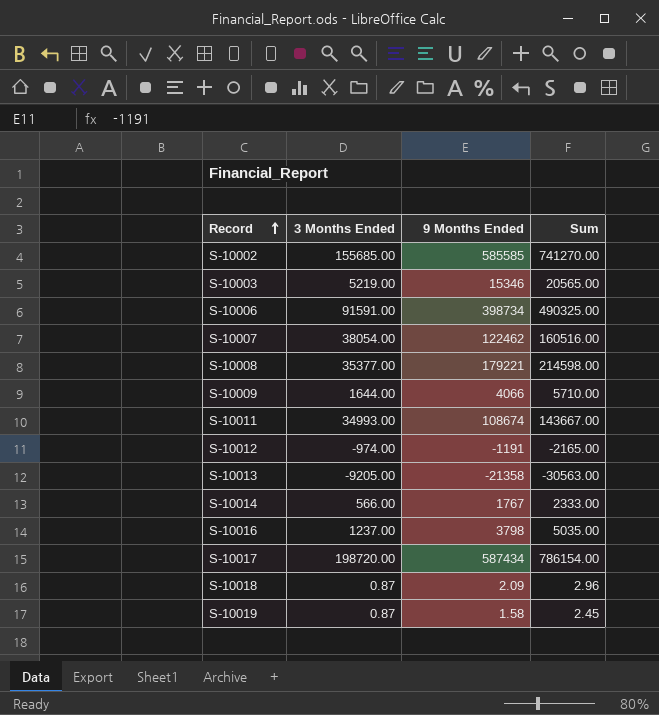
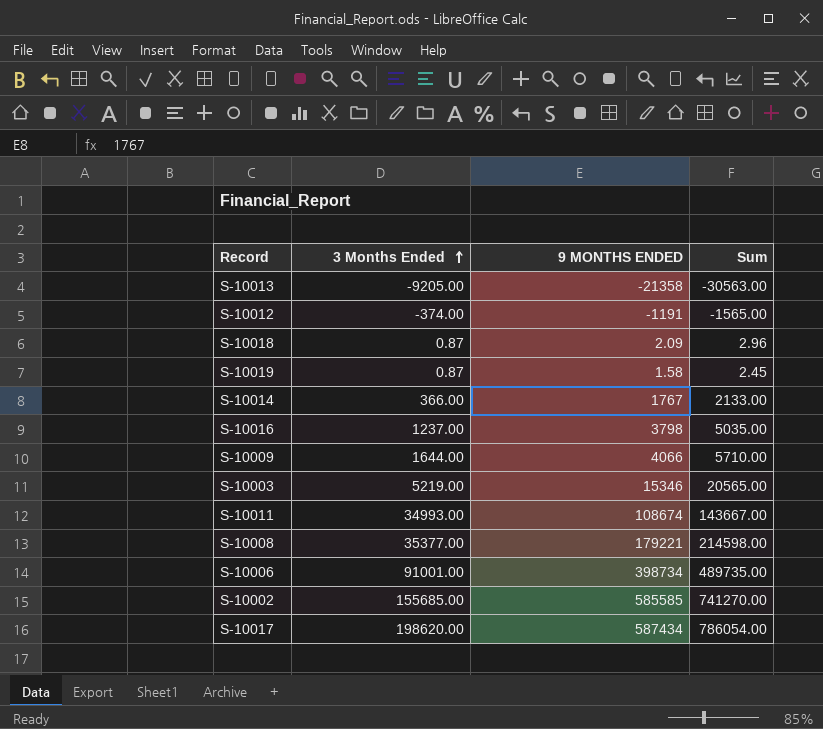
row order: Record ascending -> 3 Months Ended ascending
column name: 9 Months Ended -> 9 MONTHS ENDED
row S-10007: 38054.00 | 122462 | 160516.00 -> none
S-10012 | 3 Months Ended: -974.00 -> -374.00
S-10012 | Sum: -2165.00 -> -1565.00
S-10014 | 3 Months Ended: 566.00 -> 366.00
S-10014 | Sum: 2333.00 -> 2133.00
S-10006 | 3 Months Ended: 91591.00 -> 91001.00
S-10006 | Sum: 490325.00 -> 489735.00
S-10017 | 3 Months Ended: 198720.00 -> 198620.00
S-10017 | Sum: 786154.00 -> 786054.00

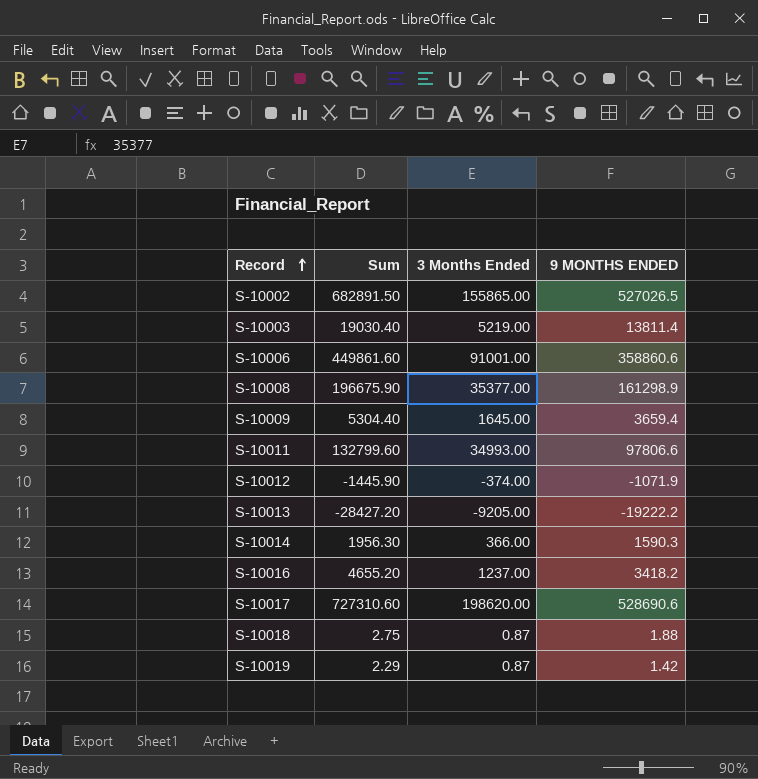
row order: 3 Months Ended ascending -> Record ascending
column Sum | position: 4 -> 2
S-10002 | Sum: 741270.00 -> 682891.50
S-10002 | 3 Months Ended: 155685.00 -> 155865.00
S-10002 | 9 MONTHS ENDED: 585585 -> 527026.5
S-10003 | Sum: 20565.00 -> 19030.40
S-10003 | 9 MONTHS ENDED: 15346 -> 13811.4
S-10006 | Sum: 489735.00 -> 449861.60
S-10006 | 9 MONTHS ENDED: 398734 -> 358860.6
S-10008 | Sum: 214598.00 -> 196675.90
S-10008 | 9 MONTHS ENDED: 179221 -> 161298.9
S-10009 | Sum: 5710.00 -> 5304.40
S-10009 | 3 Months Ended: 1644.00 -> 1645.00
S-10009 | 9 MONTHS ENDED: 4066 -> 3659.4
S-10011 | Sum: 143667.00 -> 132799.60
S-10011 | 9 MONTHS ENDED: 108674 -> 97806.6
S-10012 | Sum: -1565.00 -> -1445.90
S-10012 | 9 MONTHS ENDED: -1191 -> -1071.9
S-10013 | Sum: -30563.00 -> -28427.20
S-10013 | 9 MONTHS ENDED: -21358 -> -19222.2
S-10014 | Sum: 2133.00 -> 1956.30
S-10014 | 9 MONTHS ENDED: 1767 -> 1590.3
S-10016 | Sum: 5035.00 -> 4655.20
S-10016 | 9 MONTHS ENDED: 3798 -> 3418.2
S-10017 | Sum: 786054.00 -> 727310.60
S-10017 | 9 MONTHS ENDED: 587434 -> 528690.6
S-10018 | Sum: 2.96 -> 2.75
S-10018 | 9 MONTHS ENDED: 2.09 -> 1.88
S-10019 | Sum: 2.45 -> 2.29
S-10019 | 9 MONTHS ENDED: 1.58 -> 1.42

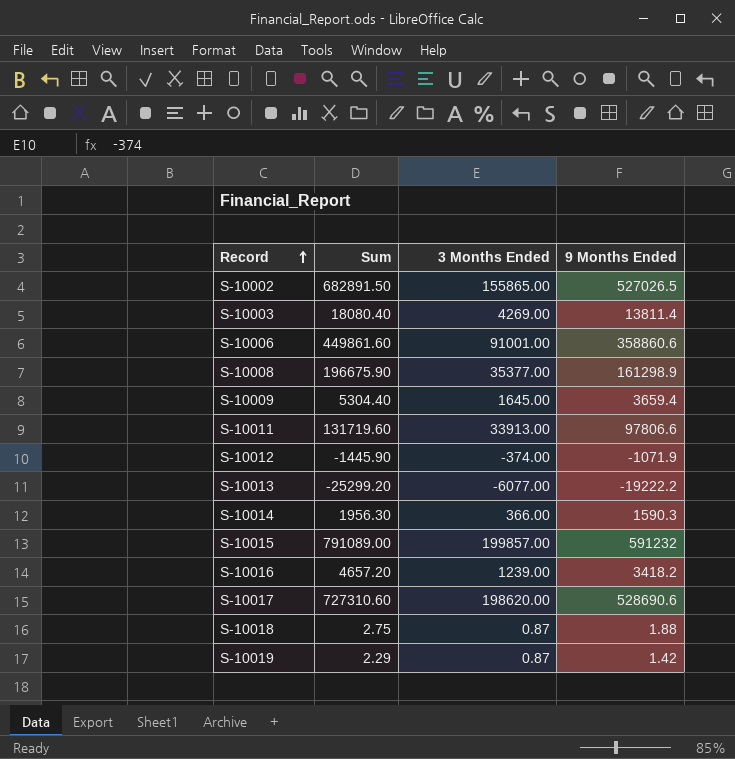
column name: 9 MONTHS ENDED -> 9 Months Ended
S-10003 | Sum: 19030.40 -> 18080.40
S-10003 | 3 Months Ended: 5219.00 -> 4269.00
S-10011 | Sum: 132799.60 -> 131719.60
S-10011 | 3 Months Ended: 34993.00 -> 33913.00
S-10013 | Sum: -28427.20 -> -25299.20
S-10013 | 3 Months Ended: -9205.00 -> -6077.00
row S-10015: none -> 791089.00 | 199857.00 | 591232
S-10016 | Sum: 4655.20 -> 4657.20
S-10016 | 3 Months Ended: 1237.00 -> 1239.00

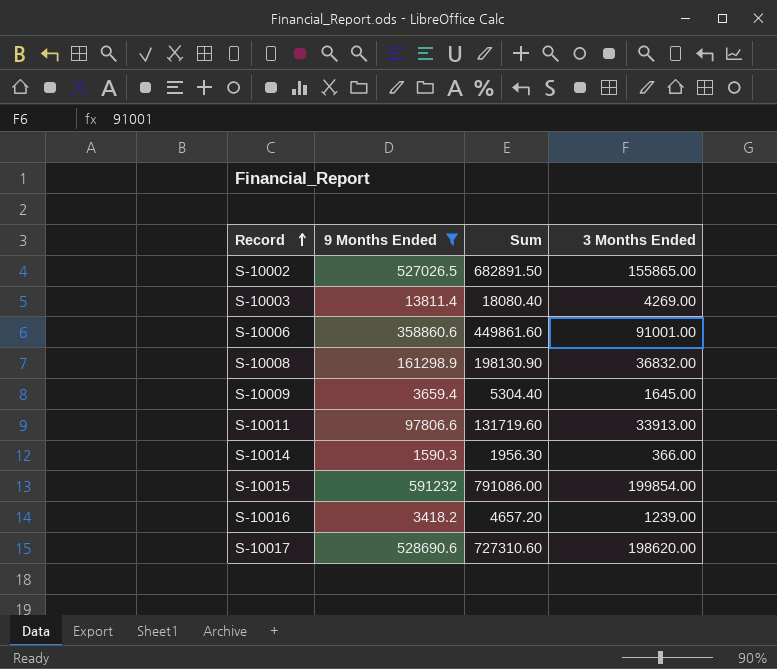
filter: none -> 9 Months Ended >= 1590.3
column 9 Months Ended | position: 4 -> 2
S-10008 | Sum: 196675.90 -> 198130.90
S-10008 | 3 Months Ended: 35377.00 -> 36832.00
S-10015 | Sum: 791089.00 -> 791086.00
S-10015 | 3 Months Ended: 199857.00 -> 199854.00

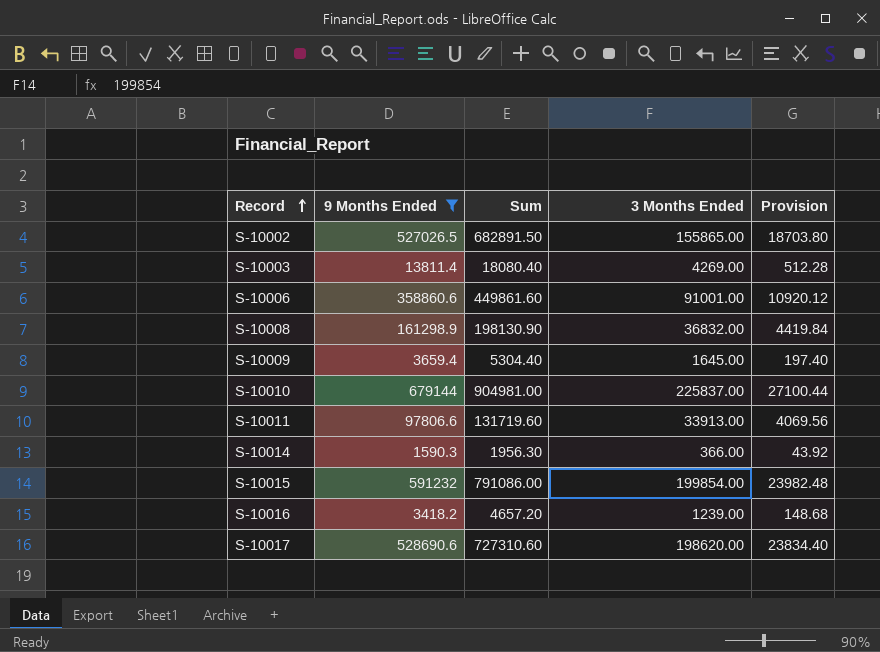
column Provision | formula: none -> [3 Months Ended] * 0.12
row S-10010: none -> 679144 | 904981.00 | 225837.00 | 27100.44

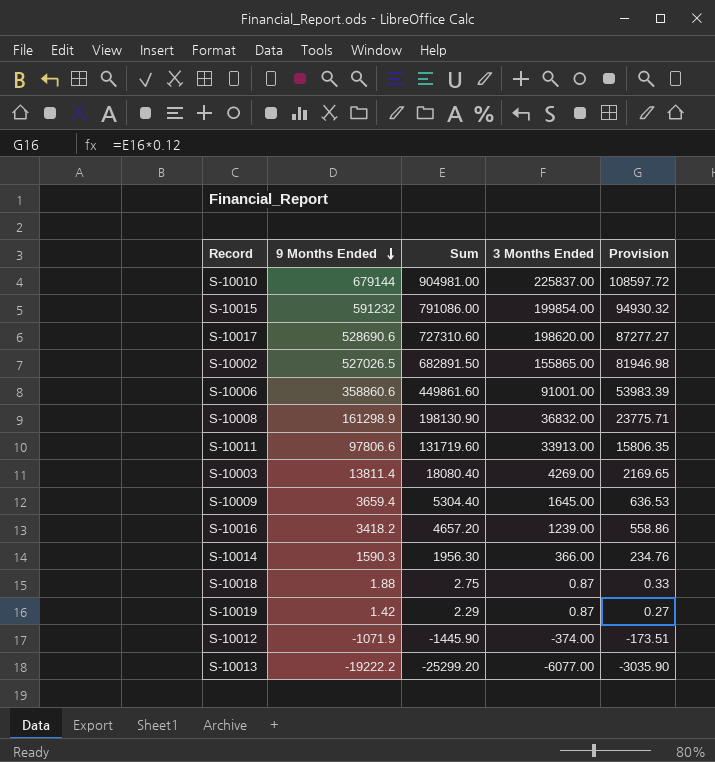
filter: 9 Months Ended >= 1590.3 -> none
row order: Record ascending -> 9 Months Ended descending
column Provision | formula: [3 Months Ended] * 0.12 -> [Sum] * 0.12

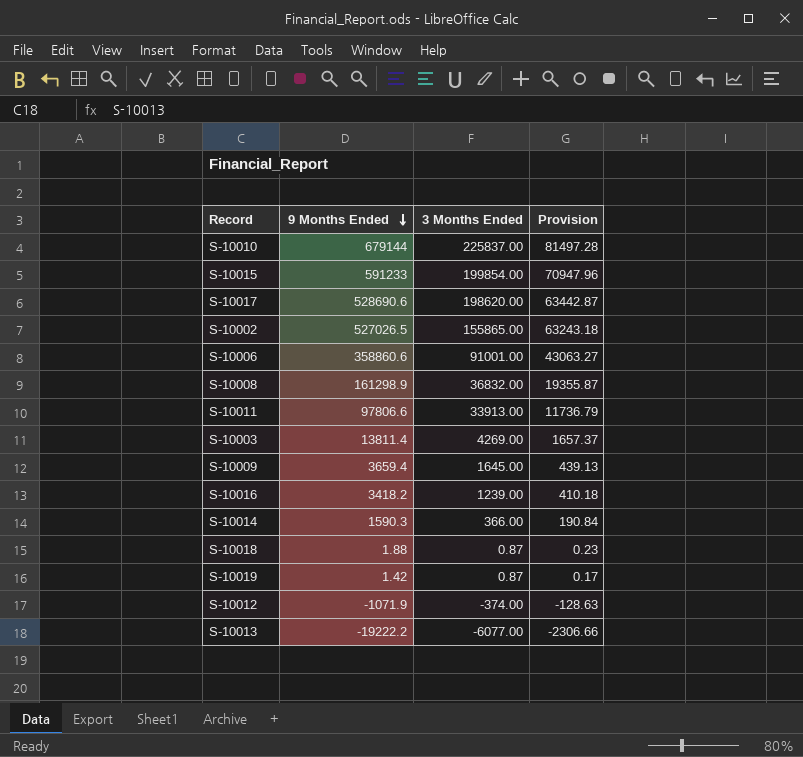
column Sum | formula: [9 Months Ended] + [3 Months Ended] -> none
column Provision | formula: [Sum] * 0.12 -> [9 Months Ended] * 0.12
S-10015 | 9 Months Ended: 591232 -> 591233

